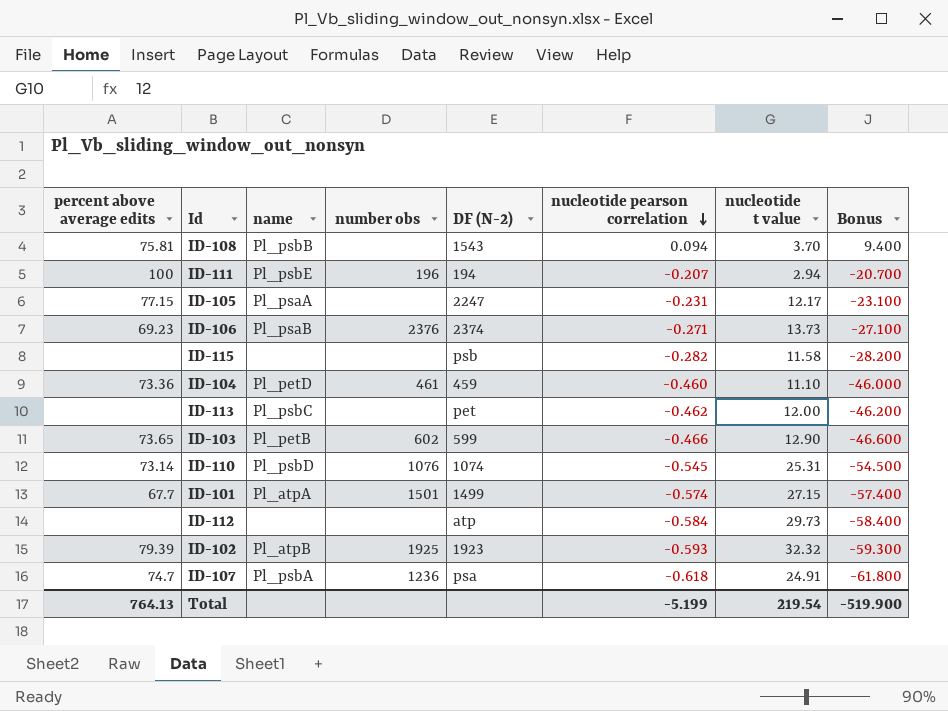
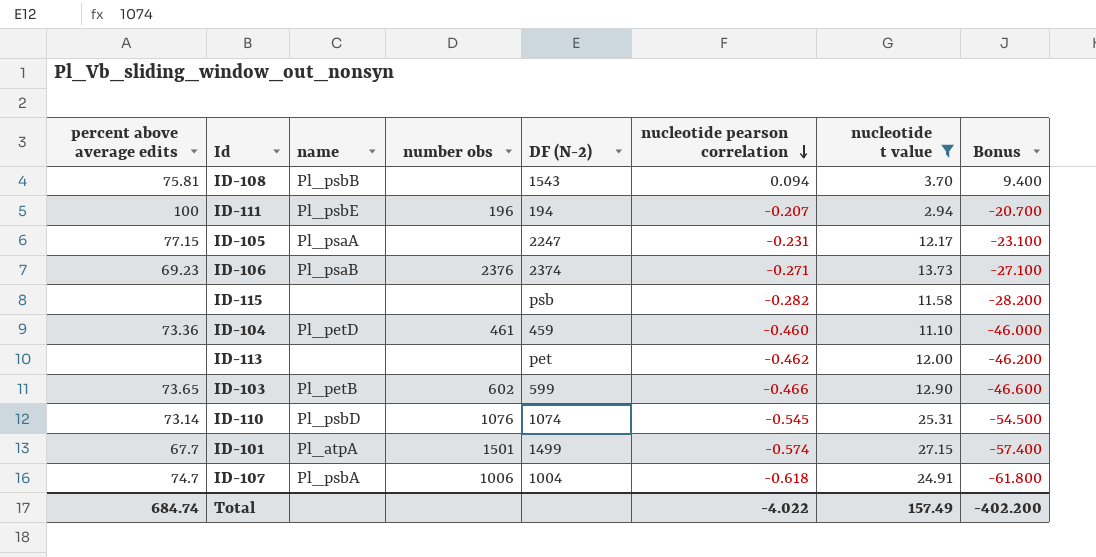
filter: none -> nucleotide t value <= 27.15
ID-113 | name: Pl_psbC -> none
ID-107 | number obs: 1236 -> 1006
ID-107 | DF (N-2): psa -> 1004
Total | percent above average edits: 764.13 -> 684.74
Total | nucleotide pearson correlation: -5.199 -> -4.022
Total | nucleotide t value: 219.54 -> 157.49
Total | Bonus: -519.900 -> -402.200

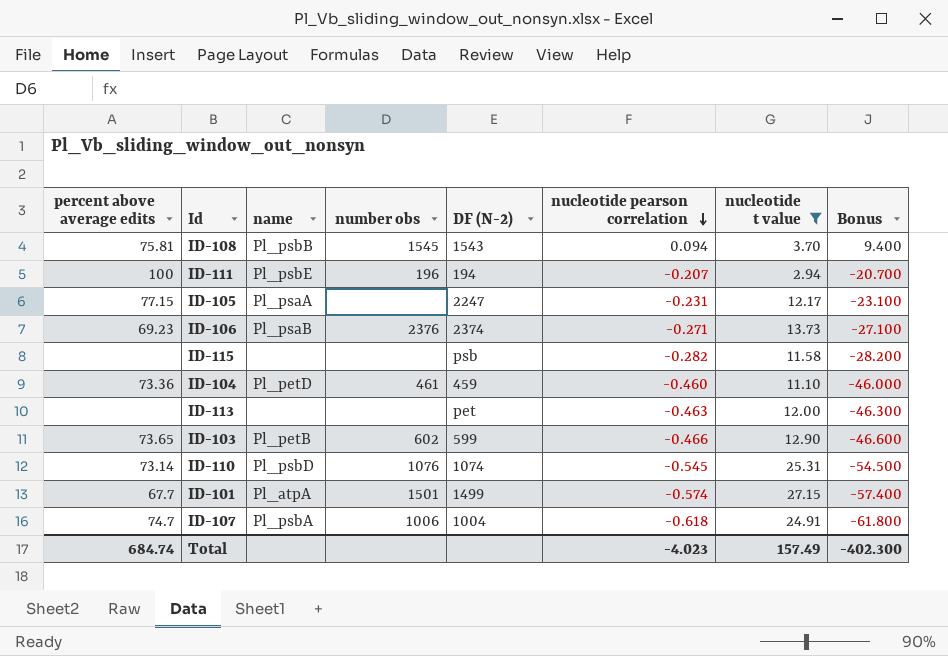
ID-108 | number obs: none -> 1545
ID-113 | nucleotide pearson correlation: -0.462 -> -0.463
ID-113 | Bonus: -46.200 -> -46.300
Total | nucleotide pearson correlation: -4.022 -> -4.023
Total | Bonus: -402.200 -> -402.300

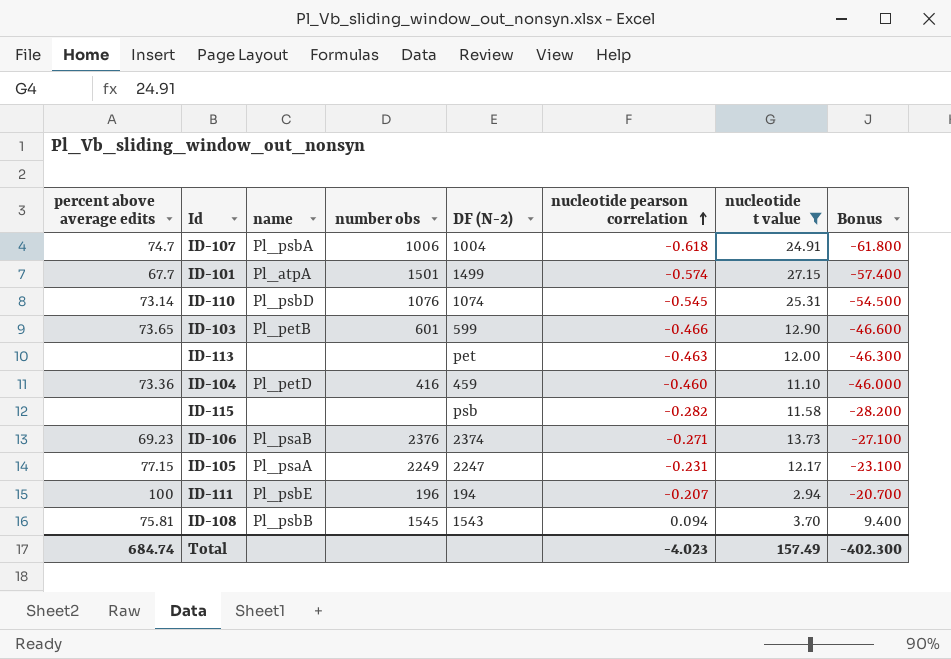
row order: nucleotide pearson correlation descending -> nucleotide pearson correlation ascending
ID-103 | number obs: 602 -> 601
ID-104 | number obs: 461 -> 416
ID-105 | number obs: none -> 2249

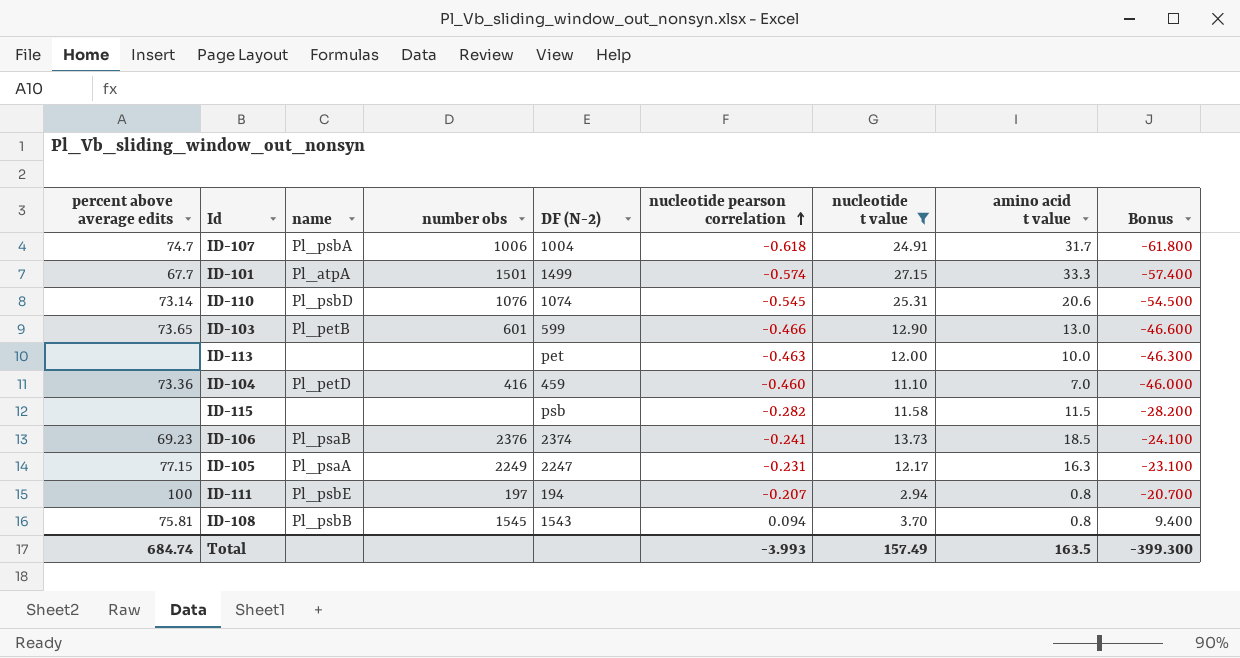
column amino acid t value | position: none -> 8
ID-106 | nucleotide pearson correlation: -0.271 -> -0.241
ID-106 | Bonus: -27.100 -> -24.100
ID-111 | number obs: 196 -> 197
Total | nucleotide pearson correlation: -4.023 -> -3.993
Total | Bonus: -402.300 -> -399.300

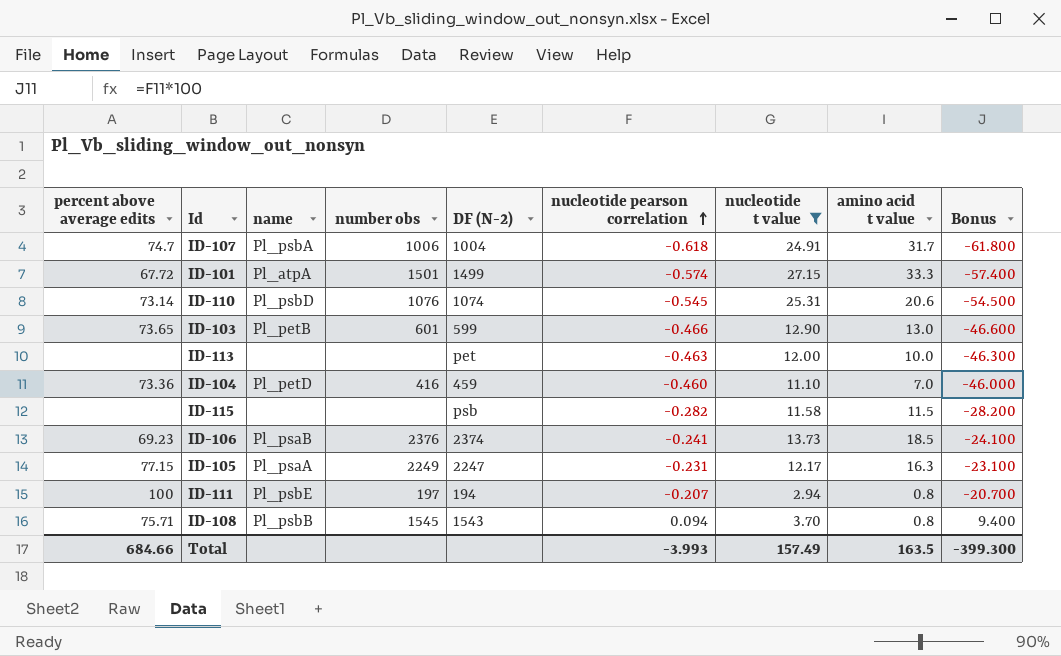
ID-101 | percent above average edits: 67.7 -> 67.72
ID-108 | percent above average edits: 75.81 -> 75.71
Total | percent above average edits: 684.74 -> 684.66

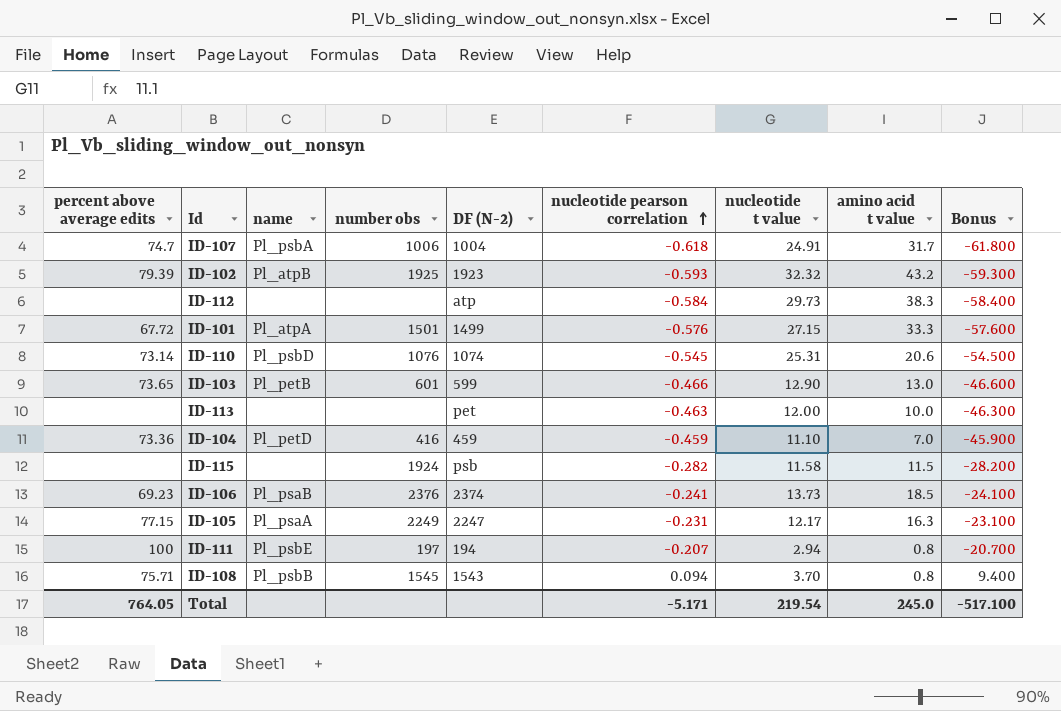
filter: nucleotide t value <= 27.15 -> none
ID-101 | nucleotide pearson correlation: -0.574 -> -0.576
ID-101 | Bonus: -57.400 -> -57.600
ID-104 | nucleotide pearson correlation: -0.460 -> -0.459
ID-104 | Bonus: -46.000 -> -45.900
ID-115 | number obs: none -> 1924
Total | percent above average edits: 684.66 -> 764.05
Total | nucleotide pearson correlation: -3.993 -> -5.171
Total | nucleotide t value: 157.49 -> 219.54
Total | amino acid t value: 163.5 -> 245.0
Total | Bonus: -399.300 -> -517.100

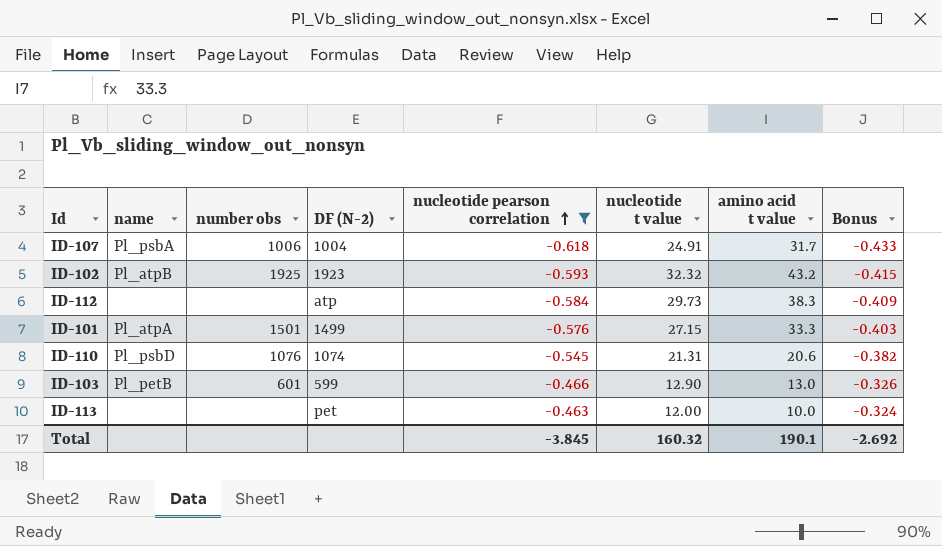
filter: none -> nucleotide pearson correlation <= -0.463
column percent above average edits | position: 1 -> none
column Bonus | formula: [nucleotide pearson correlation] * 100 -> [nucleotide pearson correlation] * 0.7
ID-110 | nucleotide t value: 25.31 -> 21.31
Total | nucleotide pearson correlation: -5.171 -> -3.845
Total | nucleotide t value: 219.54 -> 160.32
Total | amino acid t value: 245.0 -> 190.1
Total | Bonus: -517.100 -> -2.692

